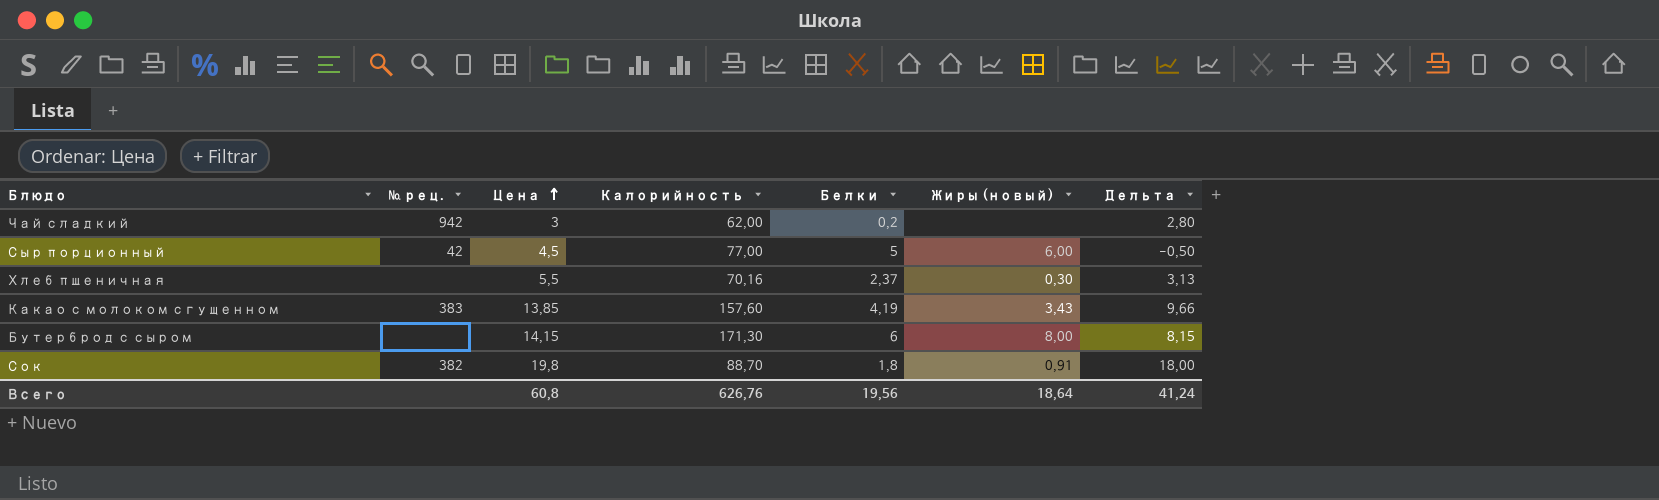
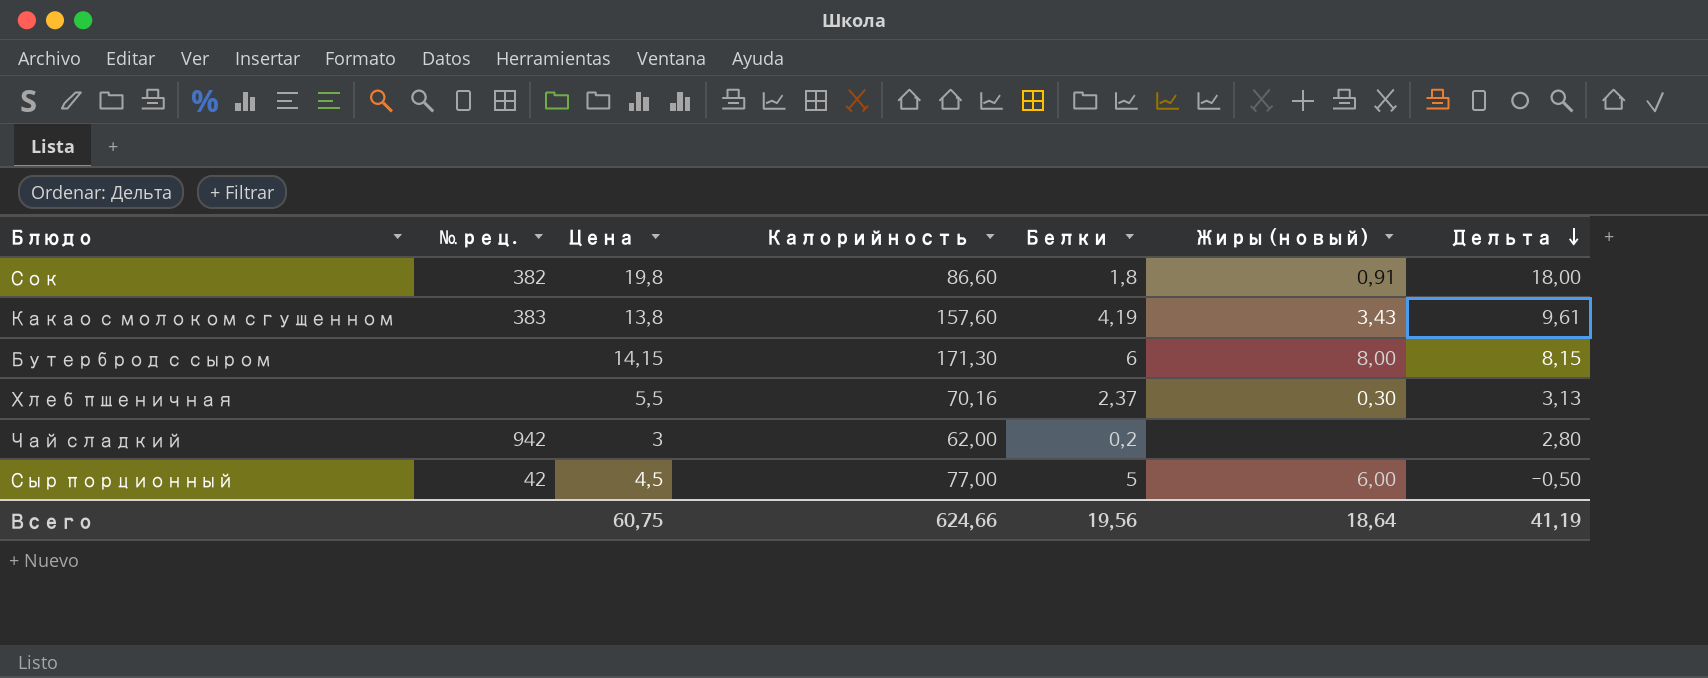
row order: Цена ascending -> Дельта descending
Сок | Калорийность: 88,70 -> 86,60
Какао с молоком сгущенном | Цена: 13,85 -> 13,8
Какао с молоком сгущенном | Дельта: 9,66 -> 9,61
Всего | Цена: 60,8 -> 60,75
Всего | Калорийность: 626,76 -> 624,66
Всего | Дельта: 41,24 -> 41,19

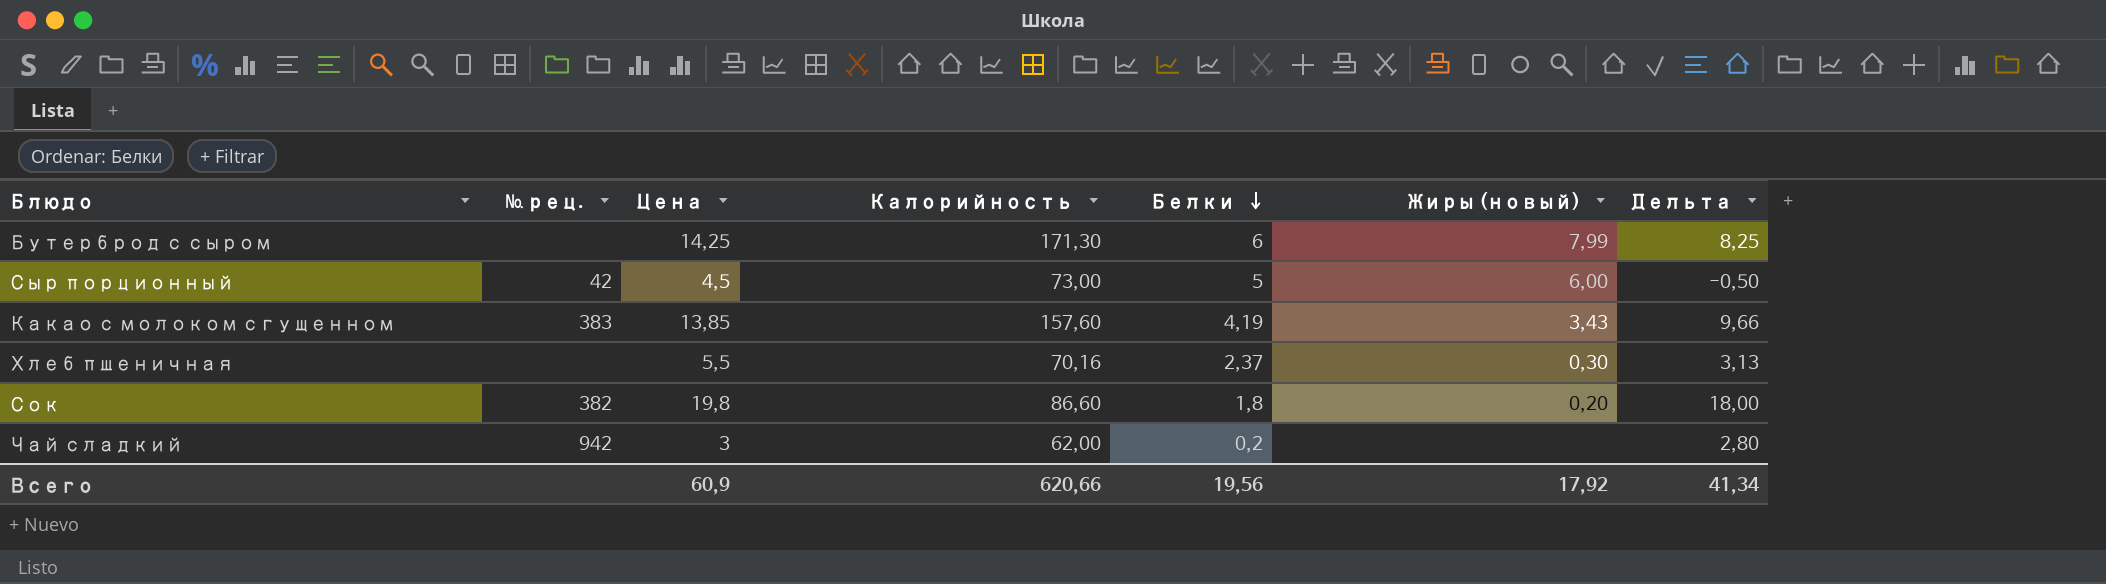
row order: Дельта descending -> Белки descending
Бутерброд с сыром | Цена: 14,15 -> 14,25
Бутерброд с сыром | Жиры (новый): 8,00 -> 7,99
Бутерброд с сыром | Дельта: 8,15 -> 8,25
Сыр порционный | Калорийность: 77,00 -> 73,00
Какао с молоком сгущенном | Цена: 13,8 -> 13,85
Какао с молоком сгущенном | Дельта: 9,61 -> 9,66
Сок | Жиры (новый): 0,91 -> 0,20
Всего | Цена: 60,75 -> 60,9
Всего | Калорийность: 624,66 -> 620,66
Всего | Жиры (новый): 18,64 -> 17,92
Всего | Дельта: 41,19 -> 41,34

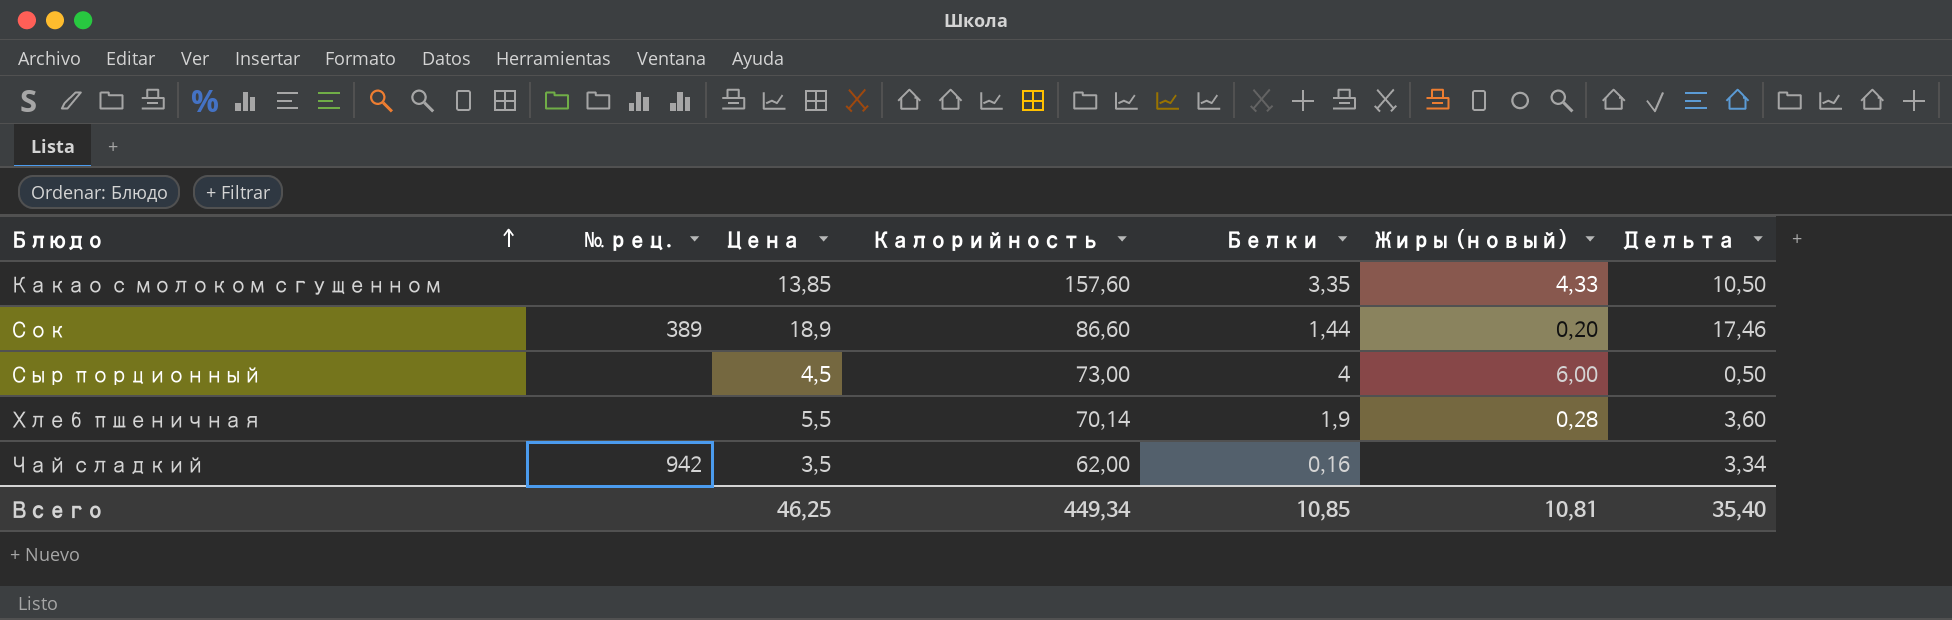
row order: Белки descending -> Блюдо ascending
row Бутерброд с сыром: none | 14,25 | 171,30 | 6 | 7,99 | 8,25 -> none
Какао с молоком сгущенном | № рец.: 383 -> none
Какао с молоком сгущенном | Белки: 4,19 -> 3,35
Какао с молоком сгущенном | Жиры (новый): 3,43 -> 4,33
Какао с молоком сгущенном | Дельта: 9,66 -> 10,50
Сок | № рец.: 382 -> 389
Сок | Цена: 19,8 -> 18,9
Сок | Белки: 1,8 -> 1,44
Сок | Дельта: 18,00 -> 17,46
Сыр порционный | № рец.: 42 -> none
Сыр порционный | Белки: 5 -> 4
Сыр порционный | Дельта: -0,50 -> 0,50
Хлеб пшеничная | Калорийность: 70,16 -> 70,14
Хлеб пшеничная | Белки: 2,37 -> 1,9
Хлеб пшеничная | Жиры (новый): 0,30 -> 0,28
Хлеб пшеничная | Дельта: 3,13 -> 3,60
Чай сладкий | Цена: 3 -> 3,5
Чай сладкий | Белки: 0,2 -> 0,16
Чай сладкий | Дельта: 2,80 -> 3,34
Всего | Цена: 60,9 -> 46,25
Всего | Калорийность: 620,66 -> 449,34
Всего | Белки: 19,56 -> 10,85
Всего | Жиры (новый): 17,92 -> 10,81
Всего | Дельта: 41,34 -> 35,40

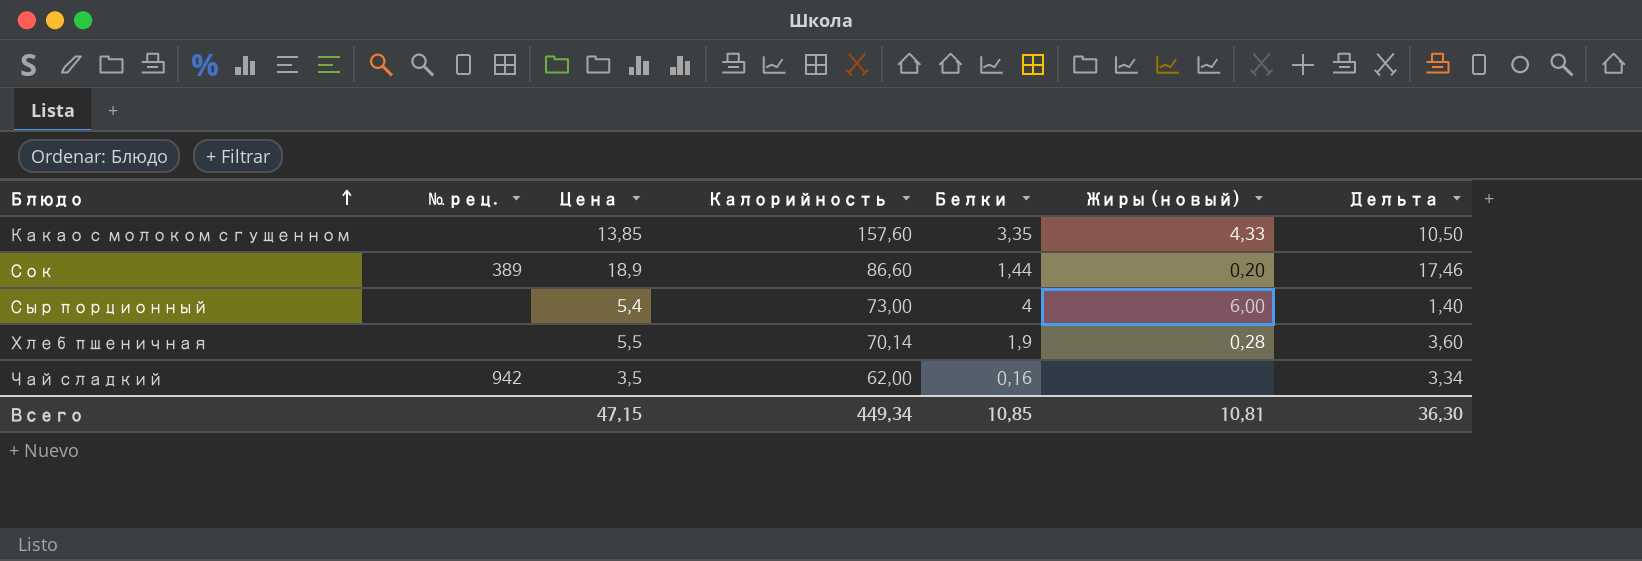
Сыр порционный | Цена: 4,5 -> 5,4
Сыр порционный | Дельта: 0,50 -> 1,40
Всего | Цена: 46,25 -> 47,15
Всего | Дельта: 35,40 -> 36,30

